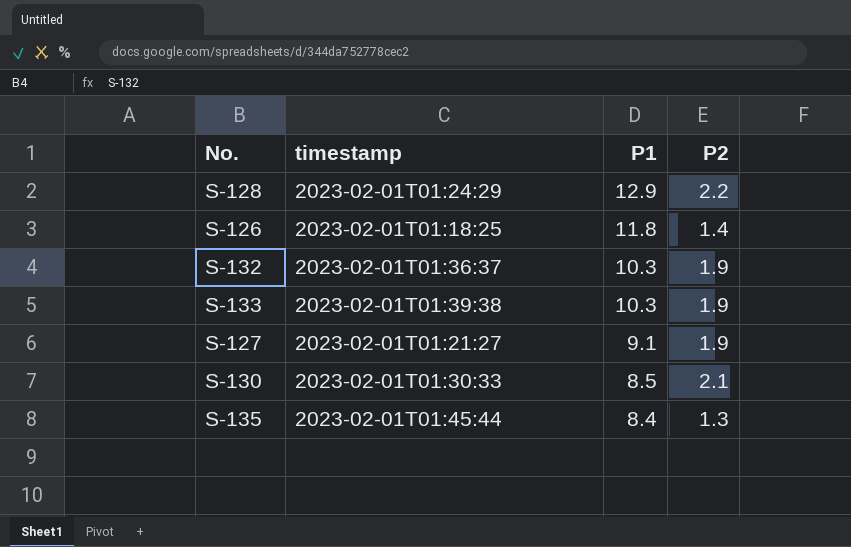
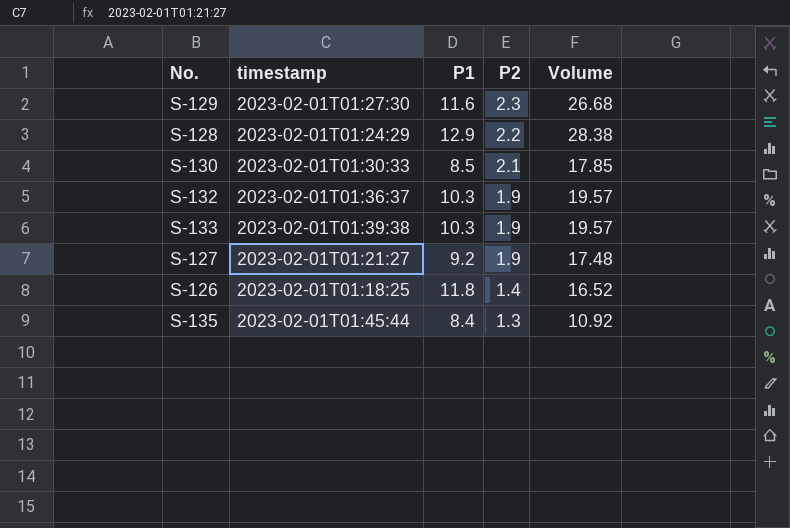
row order: P1 descending -> P2 descending
column Volume | formula: none -> [P1] * [P2]
row S-129: none -> 2023-02-01T01:27:30 | 11.6 | 2.3 | 26.68
S-127 | P1: 9.1 -> 9.2

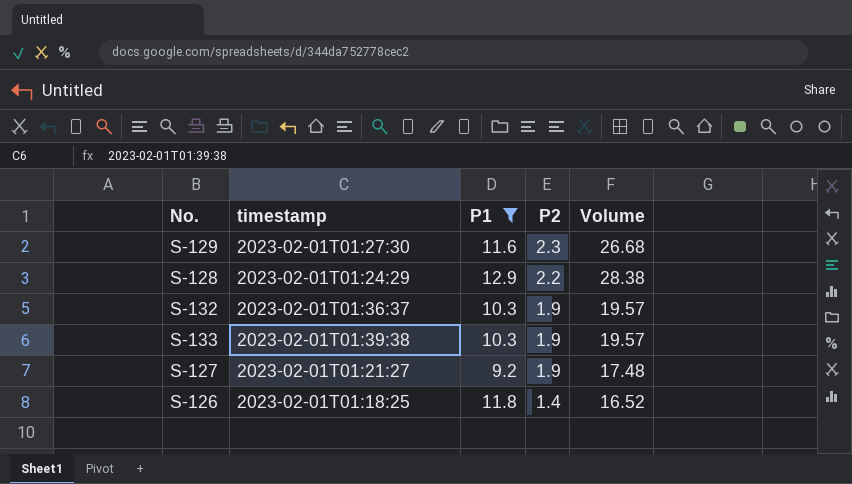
filter: none -> P1 >= 9.2

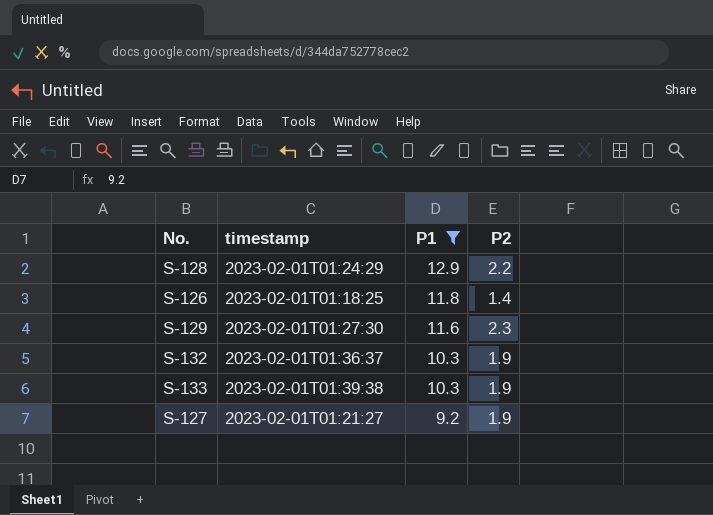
row order: P2 descending -> P1 descending
column Volume | formula: [P1] * [P2] -> none

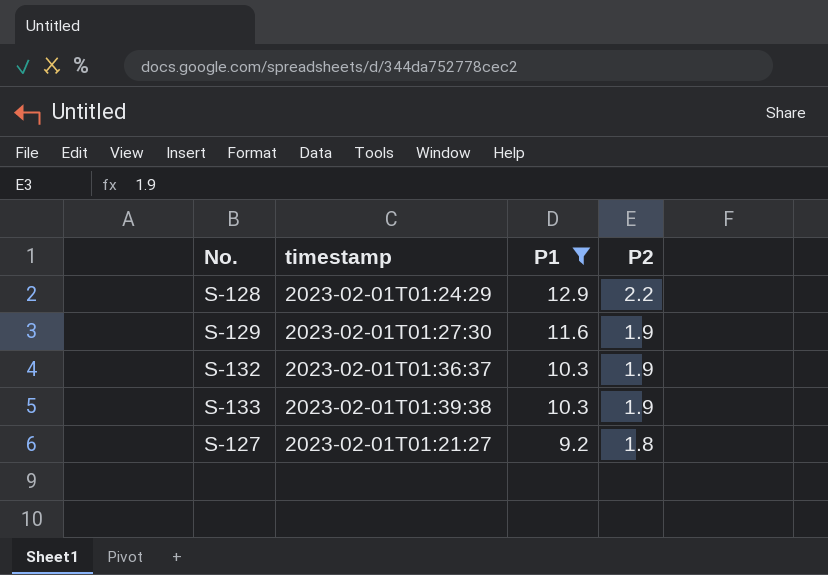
row S-126: 2023-02-01T01:18:25 | 11.8 | 1.4 -> none
S-129 | P2: 2.3 -> 1.9
S-127 | P2: 1.9 -> 1.8

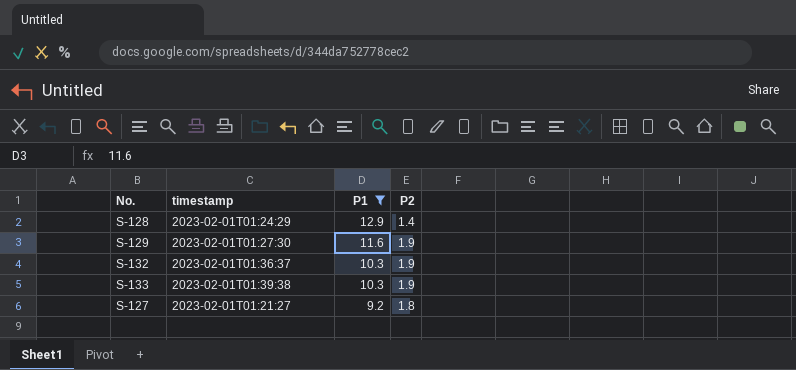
S-128 | P2: 2.2 -> 1.4

